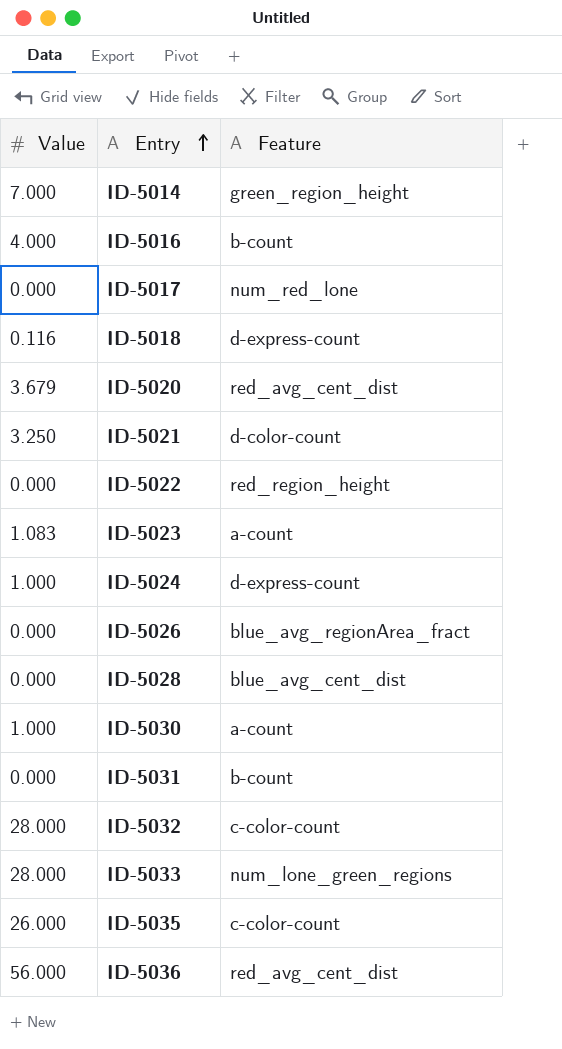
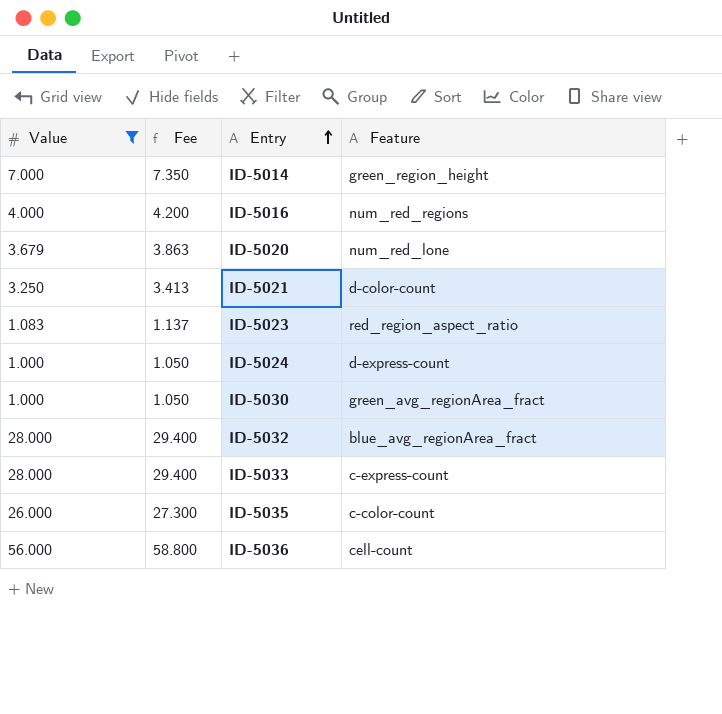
filter: none -> Value >= 1.000
column Fee | formula: none -> [Value] * 1.05
ID-5016 | Feature: b-count -> num_red_regions
ID-5020 | Feature: red_avg_cent_dist -> num_red_lone
ID-5023 | Feature: a-count -> red_region_aspect_ratio
ID-5030 | Feature: a-count -> green_avg_regionArea_fract
ID-5032 | Feature: c-color-count -> blue_avg_regionArea_fract
ID-5033 | Feature: num_lone_green_regions -> c-express-count
ID-5036 | Feature: red_avg_cent_dist -> cell-count

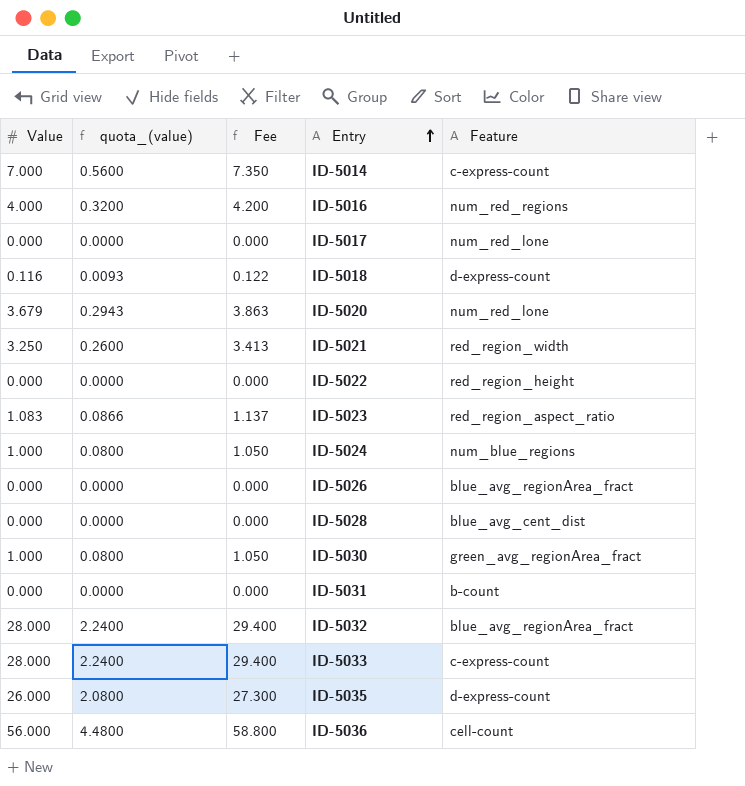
filter: Value >= 1.000 -> none
column quota_(value) | formula: none -> [Value] * 0.08
ID-5014 | Feature: green_region_height -> c-express-count
ID-5021 | Feature: d-color-count -> red_region_width
ID-5024 | Feature: d-express-count -> num_blue_regions
ID-5035 | Feature: c-color-count -> d-express-count

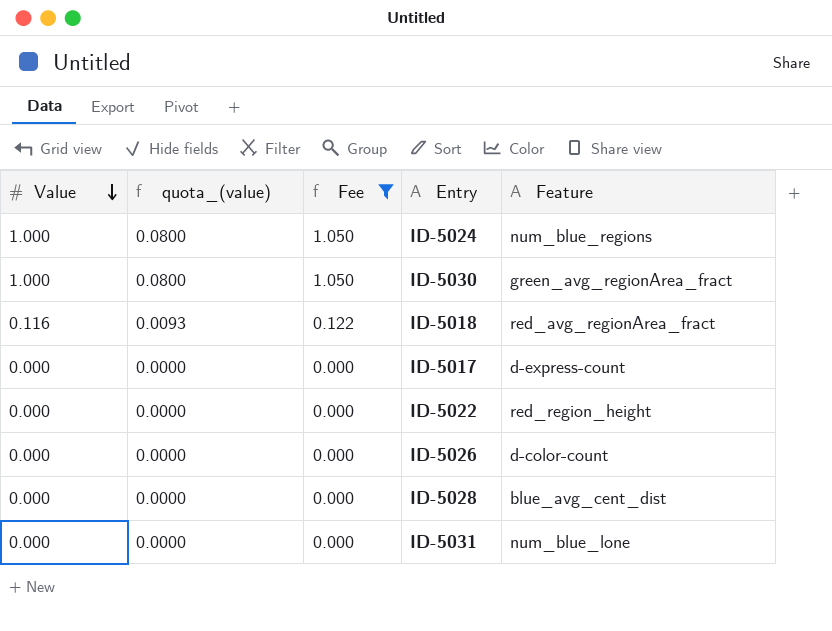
filter: none -> Fee <= 1.050
row order: Entry ascending -> Value descending
ID-5018 | Feature: d-express-count -> red_avg_regionArea_fract
ID-5017 | Feature: num_red_lone -> d-express-count
ID-5026 | Feature: blue_avg_regionArea_fract -> d-color-count
ID-5031 | Feature: b-count -> num_blue_lone

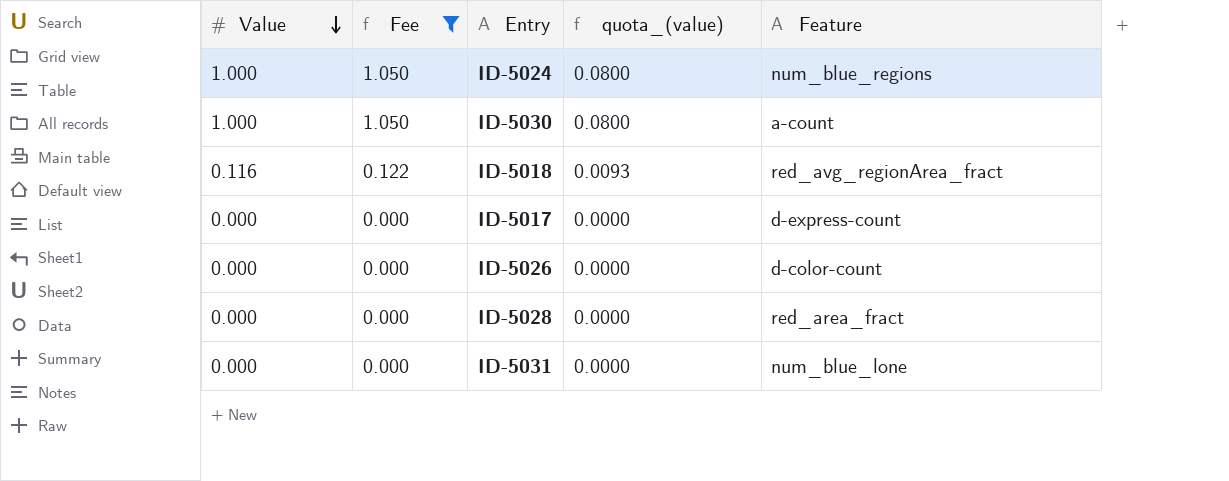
column quota_(value) | position: 2 -> 4
row ID-5022: 0.000 | 0.0000 | 0.000 | red_region_height -> none
ID-5030 | Feature: green_avg_regionArea_fract -> a-count
ID-5028 | Feature: blue_avg_cent_dist -> red_area_fract

